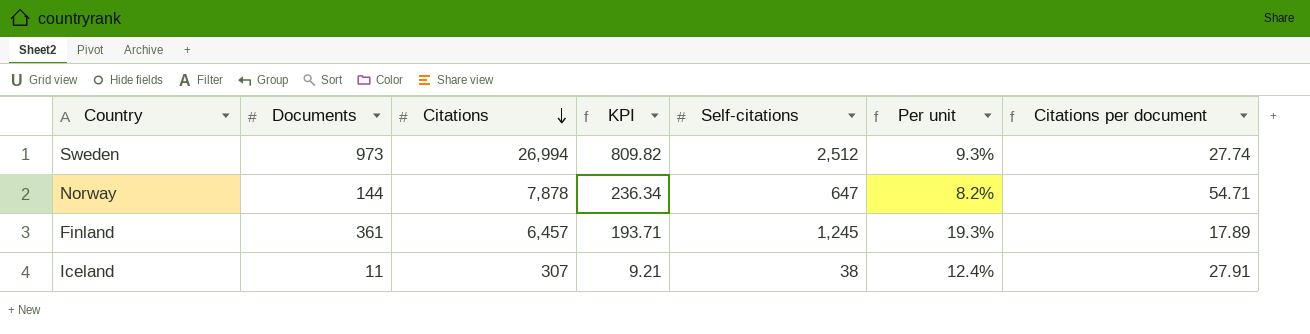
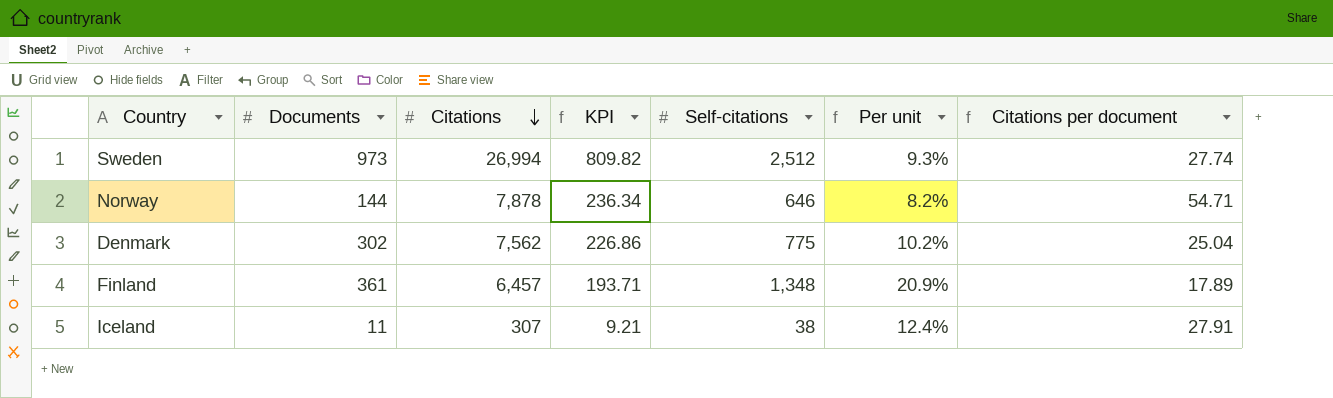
Norway | Self-citations: 647 -> 646
row Denmark: none -> 302 | 7,562 | 226.86 | 775 | 10.2% | 25.04
Finland | Self-citations: 1,245 -> 1,348
Finland | Per unit: 19.3% -> 20.9%

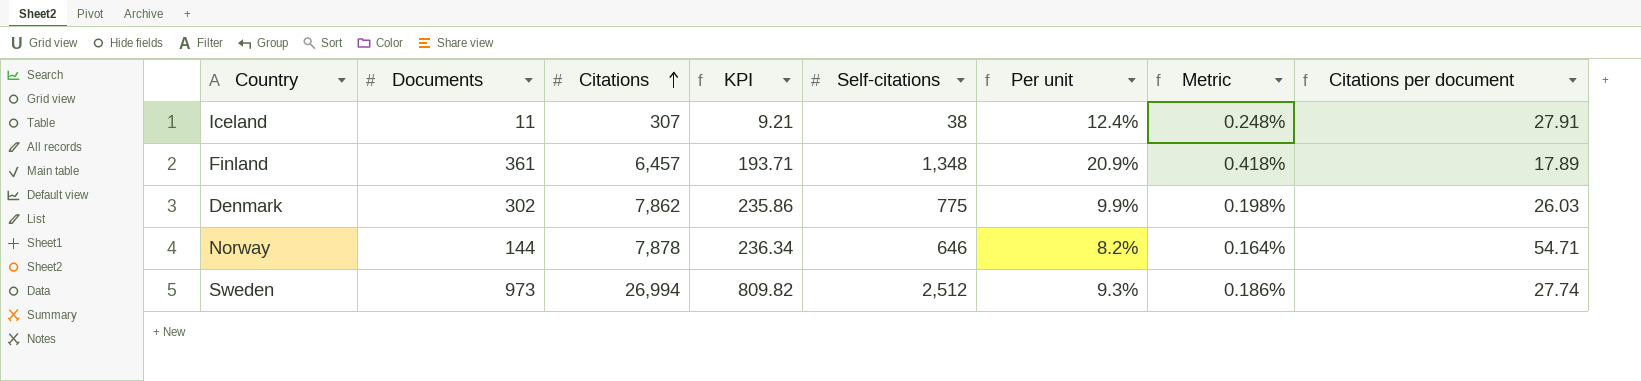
row order: Citations descending -> Citations ascending
column Metric | formula: none -> [Per unit] * 0.02
Denmark | Citations: 7,562 -> 7,862
Denmark | KPI: 226.86 -> 235.86
Denmark | Per unit: 10.2% -> 9.9%
Denmark | Citations per document: 25.04 -> 26.03

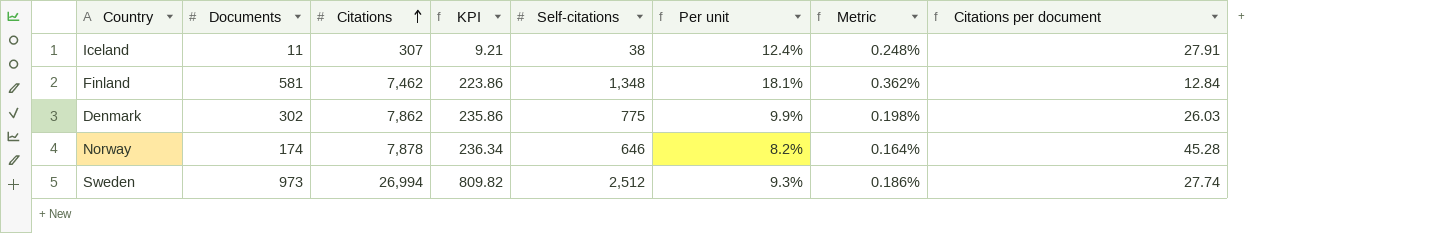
Finland | Documents: 361 -> 581
Finland | Citations: 6,457 -> 7,462
Finland | KPI: 193.71 -> 223.86
Finland | Per unit: 20.9% -> 18.1%
Finland | Metric: 0.418% -> 0.362%
Finland | Citations per document: 17.89 -> 12.84
Norway | Documents: 144 -> 174
Norway | Citations per document: 54.71 -> 45.28

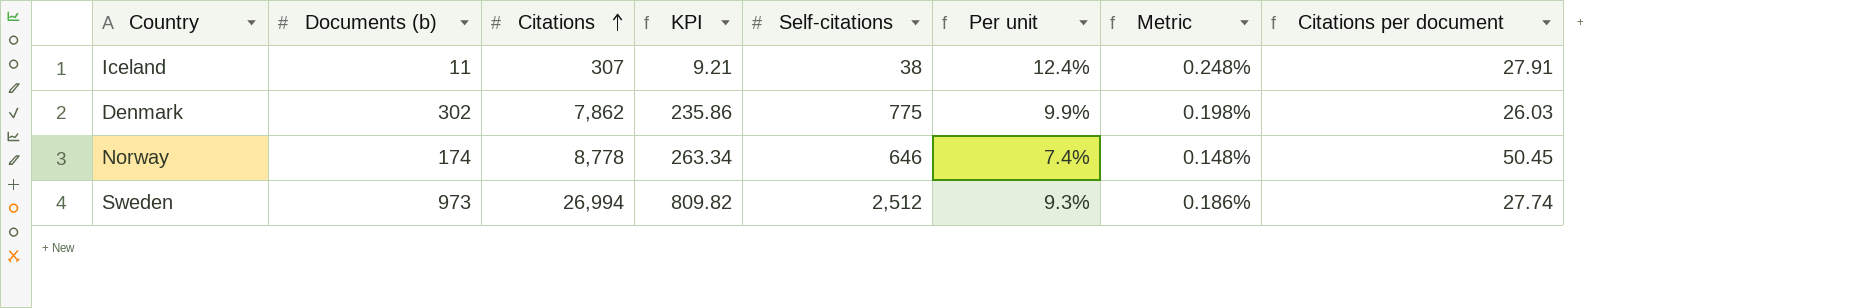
column name: Documents -> Documents (b)
row Finland: 581 | 7,462 | 223.86 | 1,348 | 18.1% | 0.362% | 12.84 -> none
Norway | Citations: 7,878 -> 8,778
Norway | KPI: 236.34 -> 263.34
Norway | Per unit: 8.2% -> 7.4%
Norway | Metric: 0.164% -> 0.148%
Norway | Citations per document: 45.28 -> 50.45

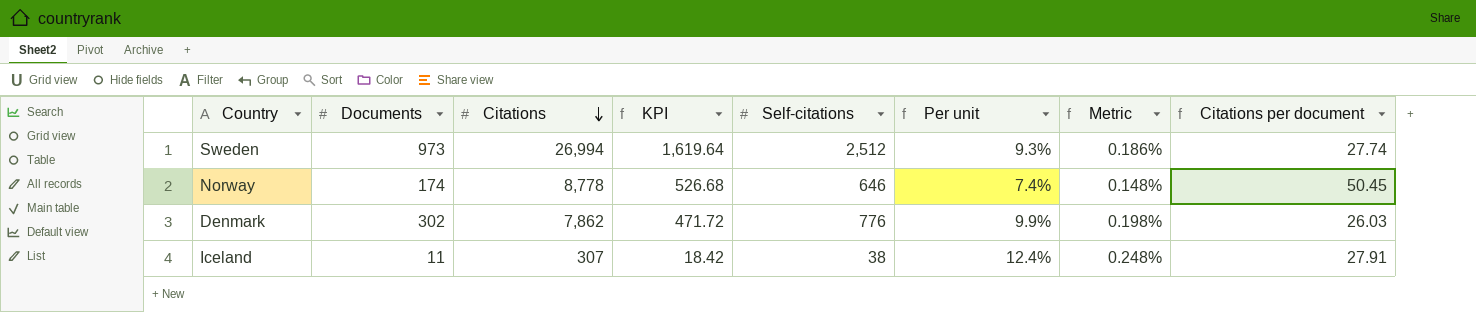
row order: Citations ascending -> Citations descending
column name: Documents (b) -> Documents
column KPI | formula: [Citations] * 0.03 -> [Citations] * 0.06
Denmark | Self-citations: 775 -> 776

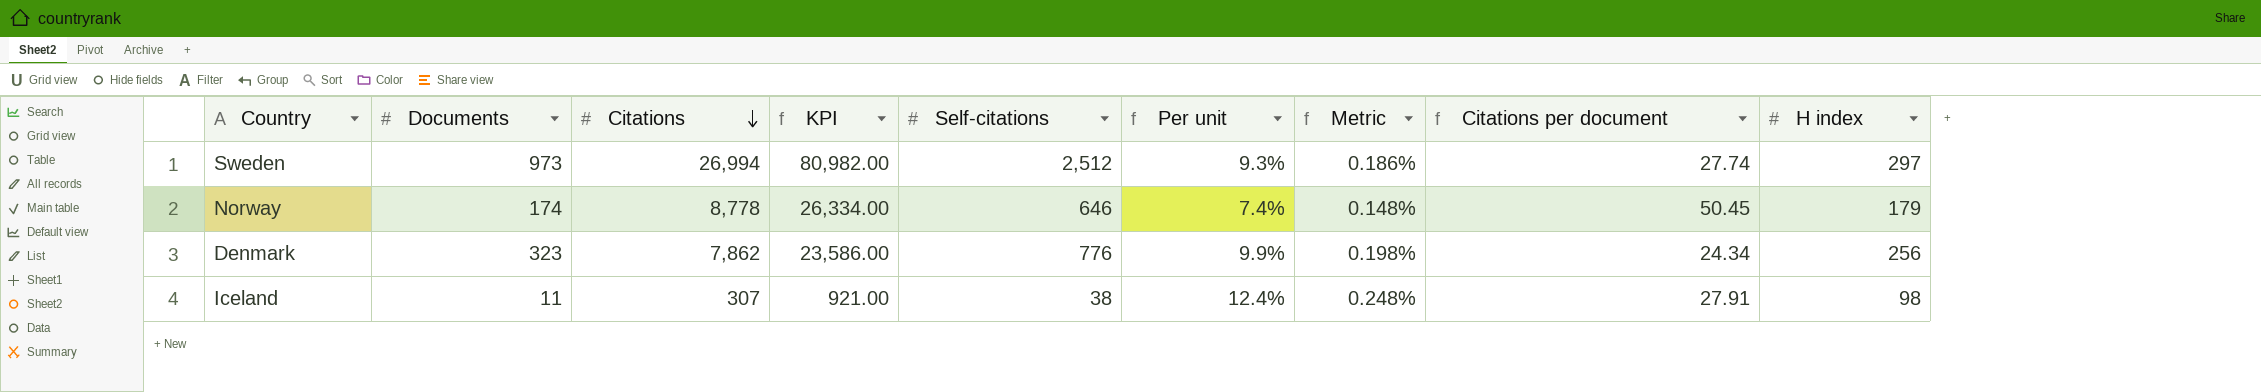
column KPI | formula: [Citations] * 0.06 -> [Citations] * 3
column H index | position: none -> 9
Denmark | Documents: 302 -> 323
Denmark | Citations per document: 26.03 -> 24.34

